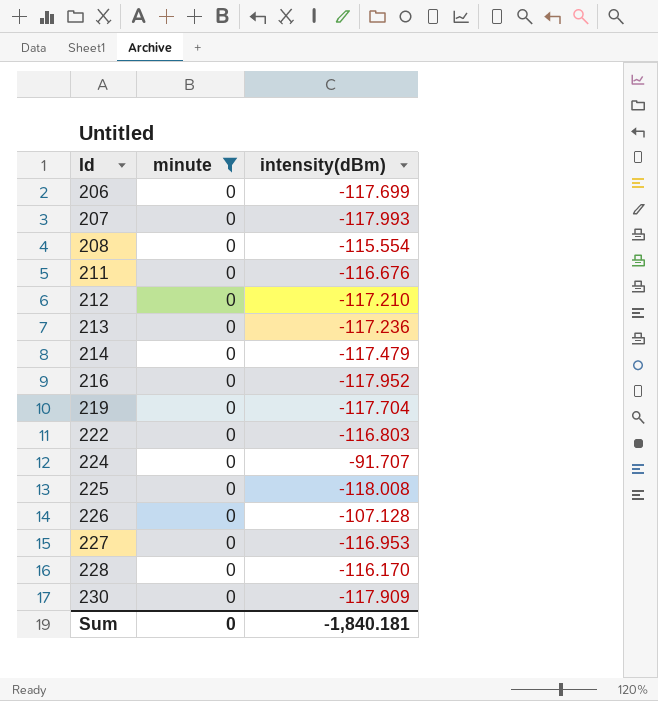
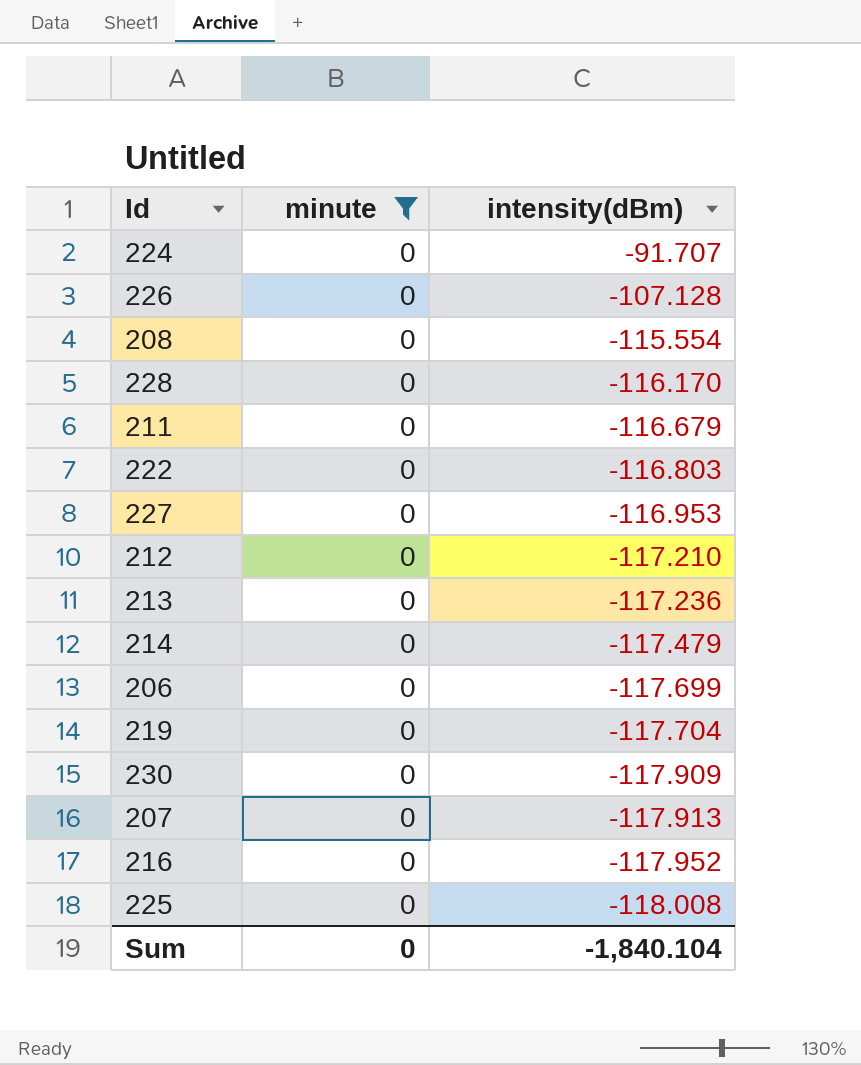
row order: Id ascending -> intensity(dBm) descending
211 | intensity(dBm): -116.676 -> -116.679
207 | intensity(dBm): -117.993 -> -117.913
Sum | intensity(dBm): -1,840.181 -> -1,840.104

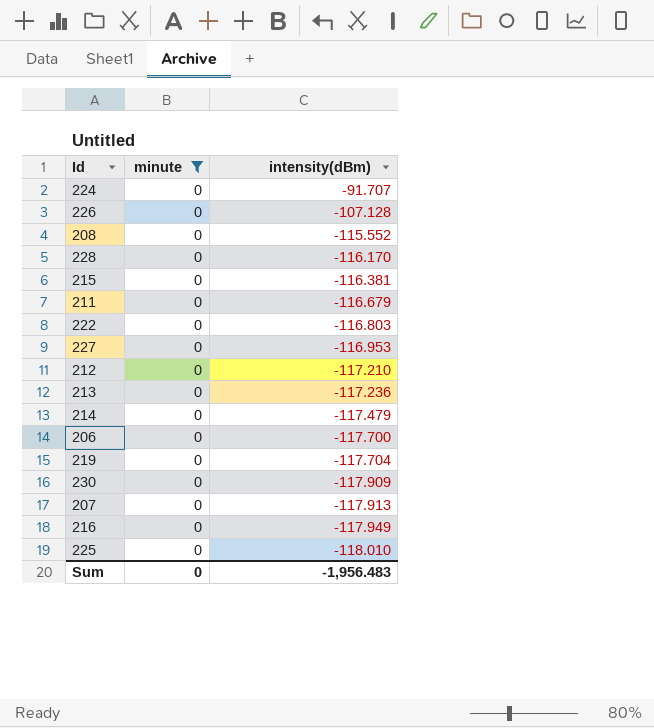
208 | intensity(dBm): -115.554 -> -115.552
row 215: none -> 0 | -116.381
206 | intensity(dBm): -117.699 -> -117.700
216 | intensity(dBm): -117.952 -> -117.949
225 | intensity(dBm): -118.008 -> -118.010
Sum | intensity(dBm): -1,840.104 -> -1,956.483

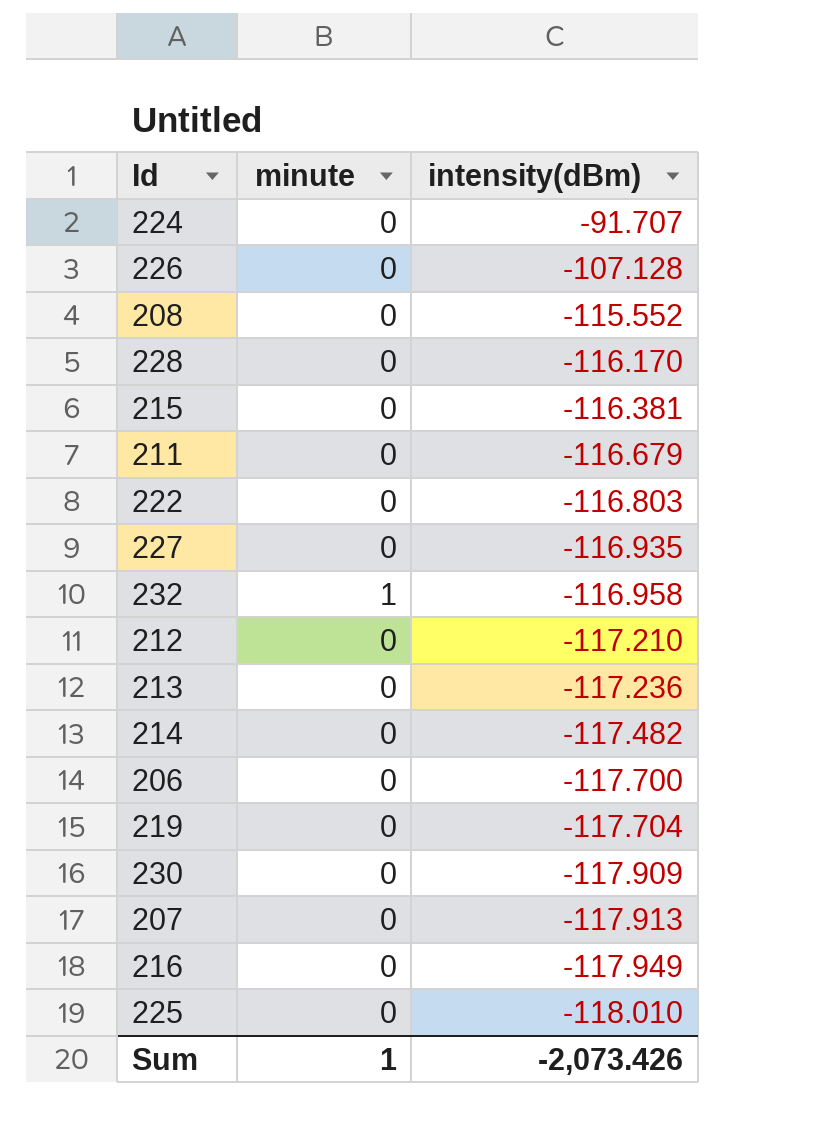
filter: minute = 0 -> none
227 | intensity(dBm): -116.953 -> -116.935
214 | intensity(dBm): -117.479 -> -117.482
Sum | minute: 0 -> 1
Sum | intensity(dBm): -1,956.483 -> -2,073.426

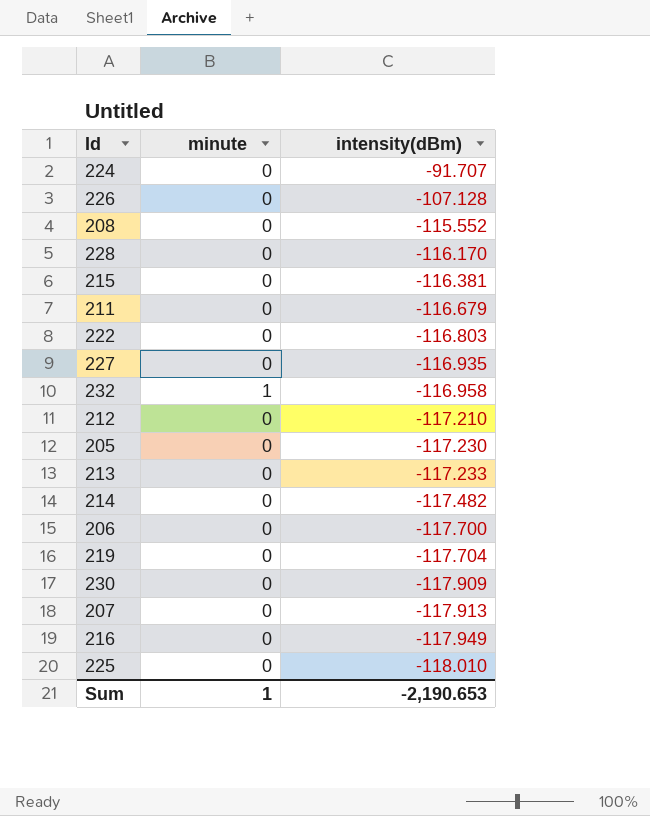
row 205: none -> 0 | -117.230
213 | intensity(dBm): -117.236 -> -117.233
Sum | intensity(dBm): -2,073.426 -> -2,190.653

